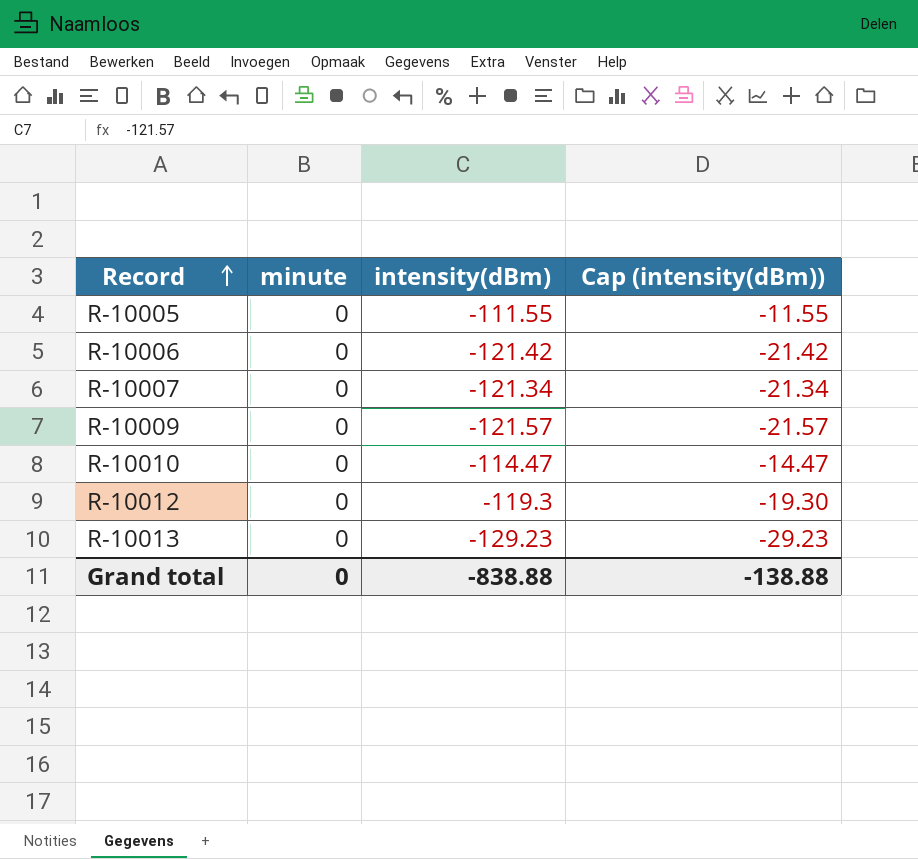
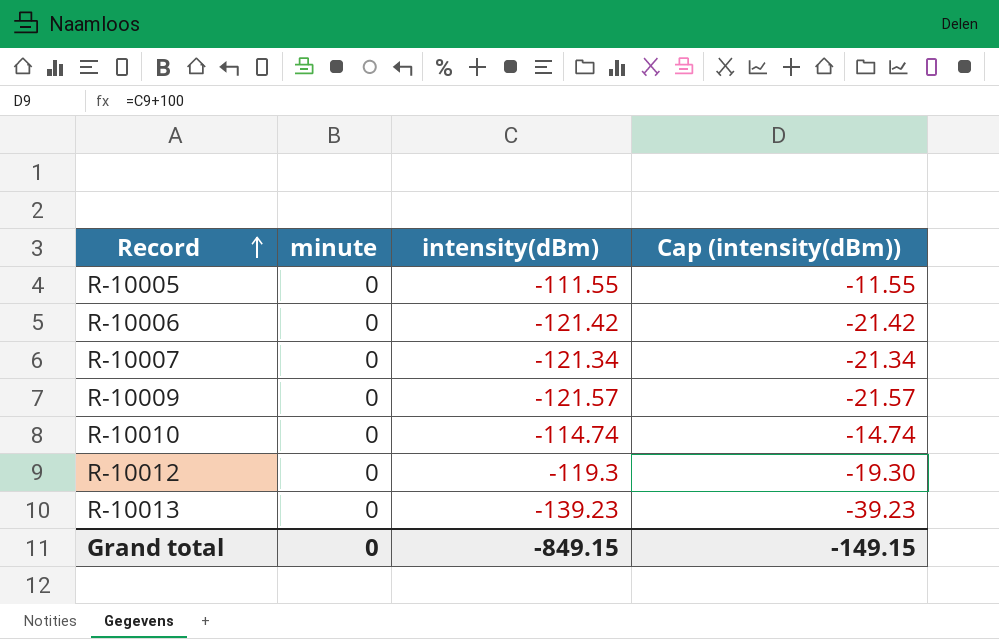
R-10010 | intensity(dBm): -114.47 -> -114.74
R-10010 | Cap (intensity(dBm)): -14.47 -> -14.74
R-10013 | intensity(dBm): -129.23 -> -139.23
R-10013 | Cap (intensity(dBm)): -29.23 -> -39.23
Grand total | intensity(dBm): -838.88 -> -849.15
Grand total | Cap (intensity(dBm)): -138.88 -> -149.15

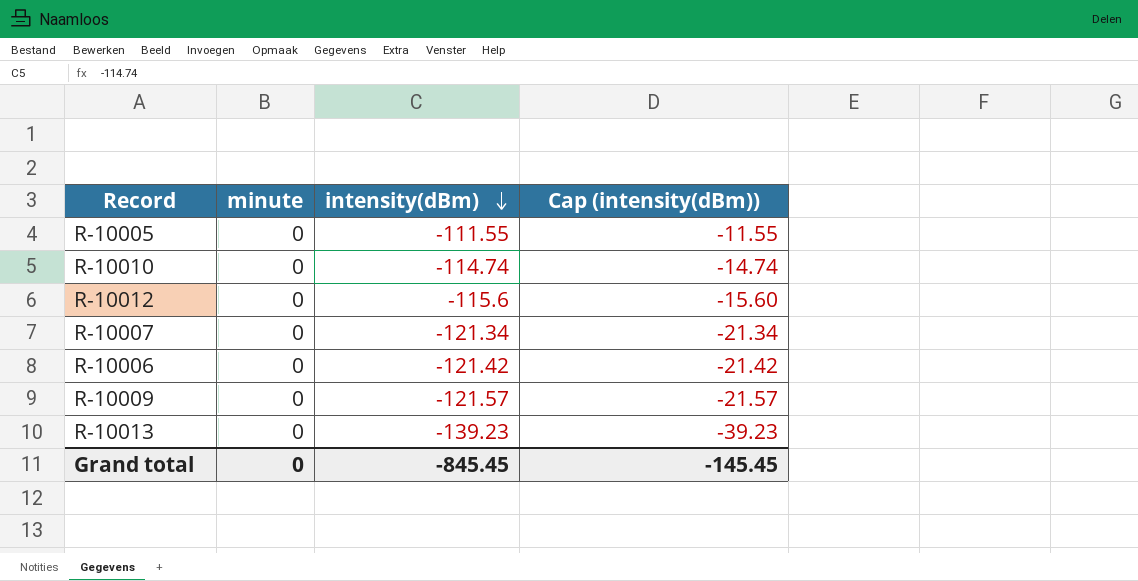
row order: Record ascending -> intensity(dBm) descending
R-10012 | intensity(dBm): -119.3 -> -115.6
R-10012 | Cap (intensity(dBm)): -19.30 -> -15.60
Grand total | intensity(dBm): -849.15 -> -845.45
Grand total | Cap (intensity(dBm)): -149.15 -> -145.45

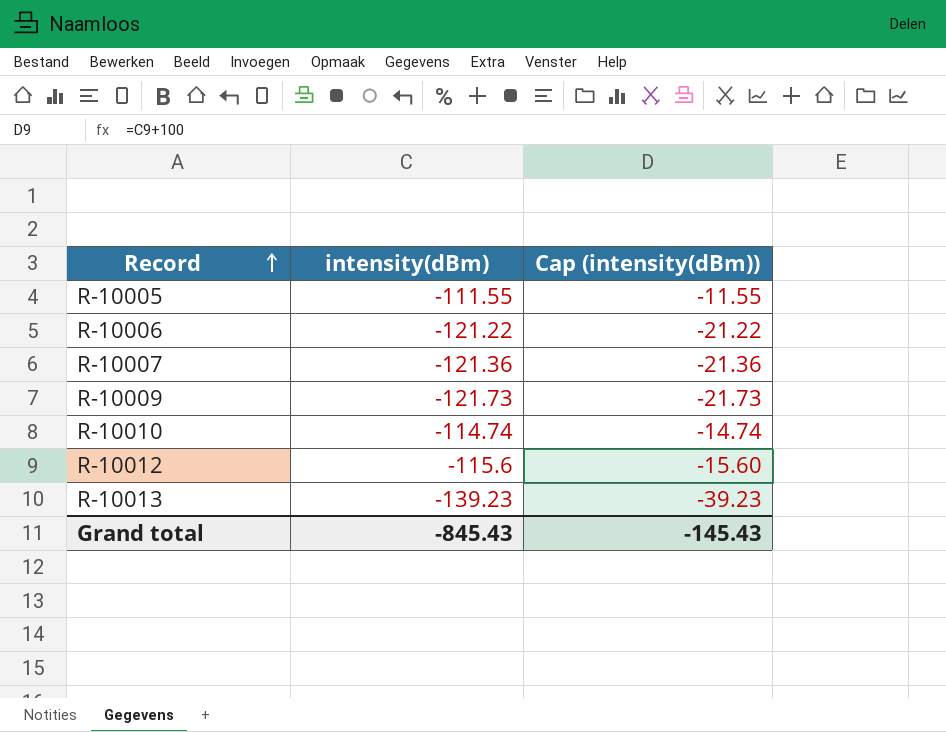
row order: intensity(dBm) descending -> Record ascending
column minute | position: 2 -> none
R-10006 | intensity(dBm): -121.42 -> -121.22
R-10006 | Cap (intensity(dBm)): -21.42 -> -21.22
R-10007 | intensity(dBm): -121.34 -> -121.36
R-10007 | Cap (intensity(dBm)): -21.34 -> -21.36
R-10009 | intensity(dBm): -121.57 -> -121.73
R-10009 | Cap (intensity(dBm)): -21.57 -> -21.73
Grand total | intensity(dBm): -845.45 -> -845.43
Grand total | Cap (intensity(dBm)): -145.45 -> -145.43

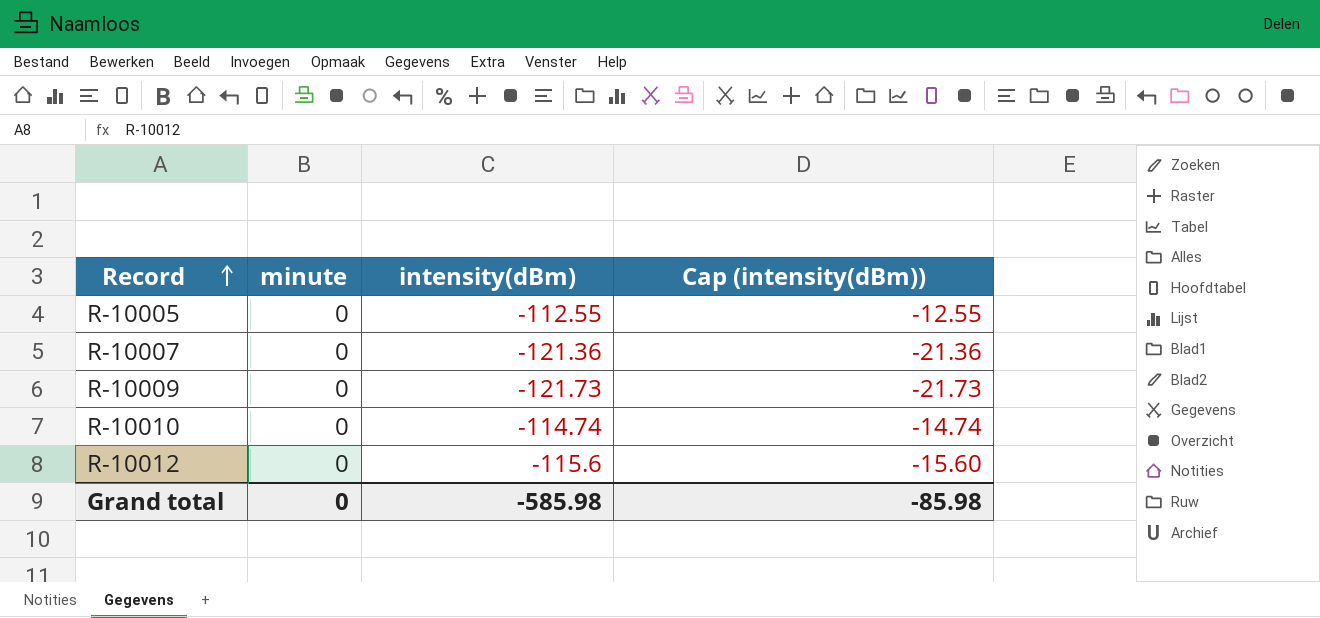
column minute | position: none -> 2
row R-10006: -121.22 | -21.22 -> none
row R-10013: -139.23 | -39.23 -> none
R-10005 | intensity(dBm): -111.55 -> -112.55
R-10005 | Cap (intensity(dBm)): -11.55 -> -12.55
Grand total | intensity(dBm): -845.43 -> -585.98
Grand total | Cap (intensity(dBm)): -145.43 -> -85.98

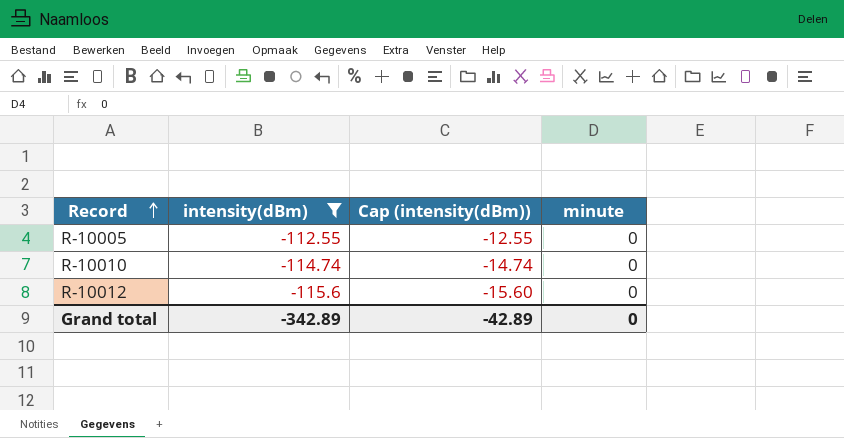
filter: none -> intensity(dBm) >= -115.6
column minute | position: 2 -> 4
Grand total | intensity(dBm): -585.98 -> -342.89
Grand total | Cap (intensity(dBm)): -85.98 -> -42.89

